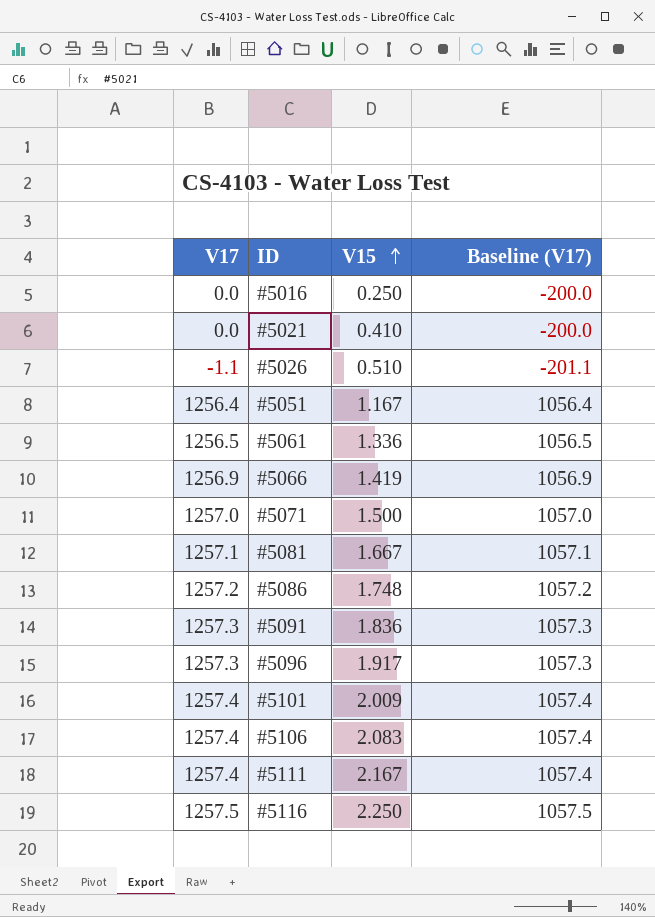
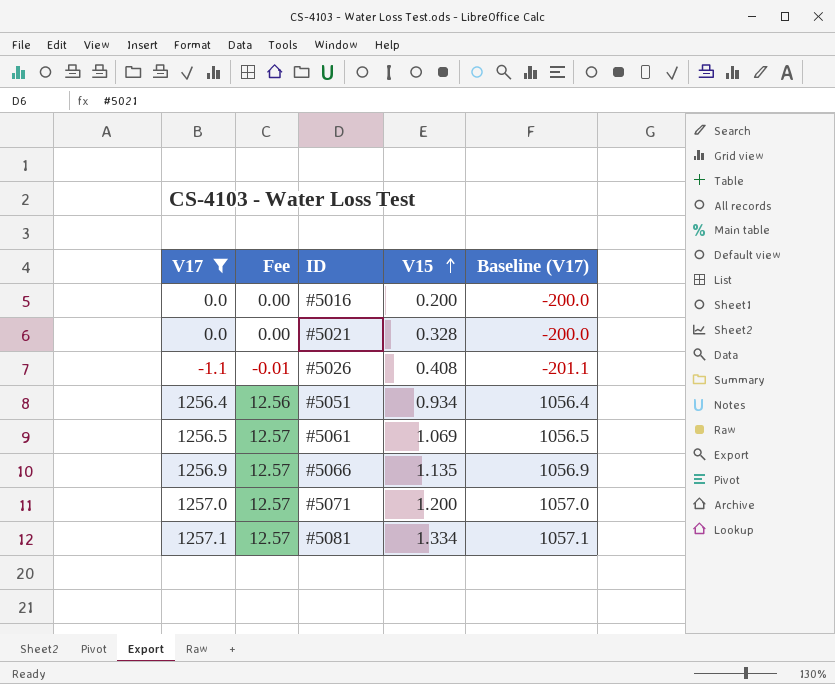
filter: none -> V17 <= 1257.1
column Fee | formula: none -> [V17] * 0.01
#5016 | V15: 0.250 -> 0.200
#5021 | V15: 0.410 -> 0.328
#5026 | V15: 0.510 -> 0.408
#5051 | V15: 1.167 -> 0.934
#5061 | V15: 1.336 -> 1.069
#5066 | V15: 1.419 -> 1.135
#5071 | V15: 1.500 -> 1.200
#5081 | V15: 1.667 -> 1.334

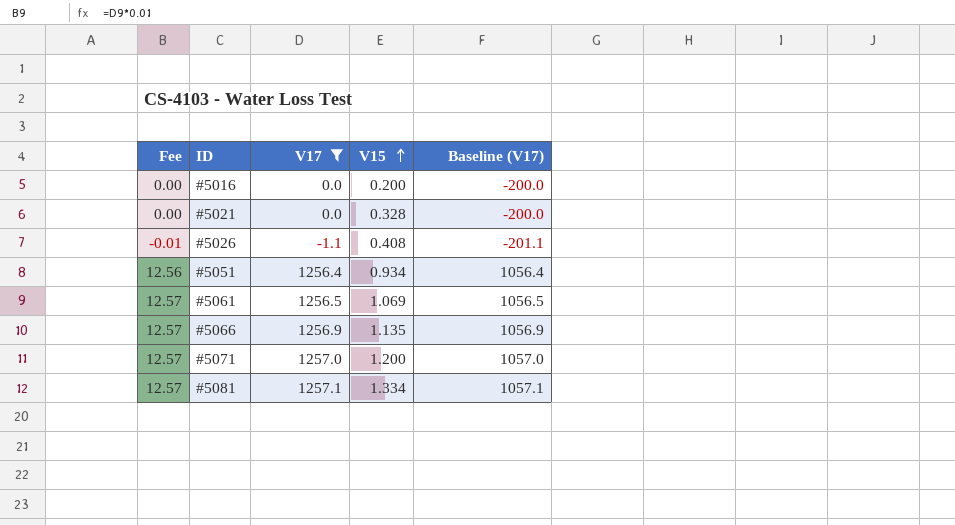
column V17 | position: 1 -> 3

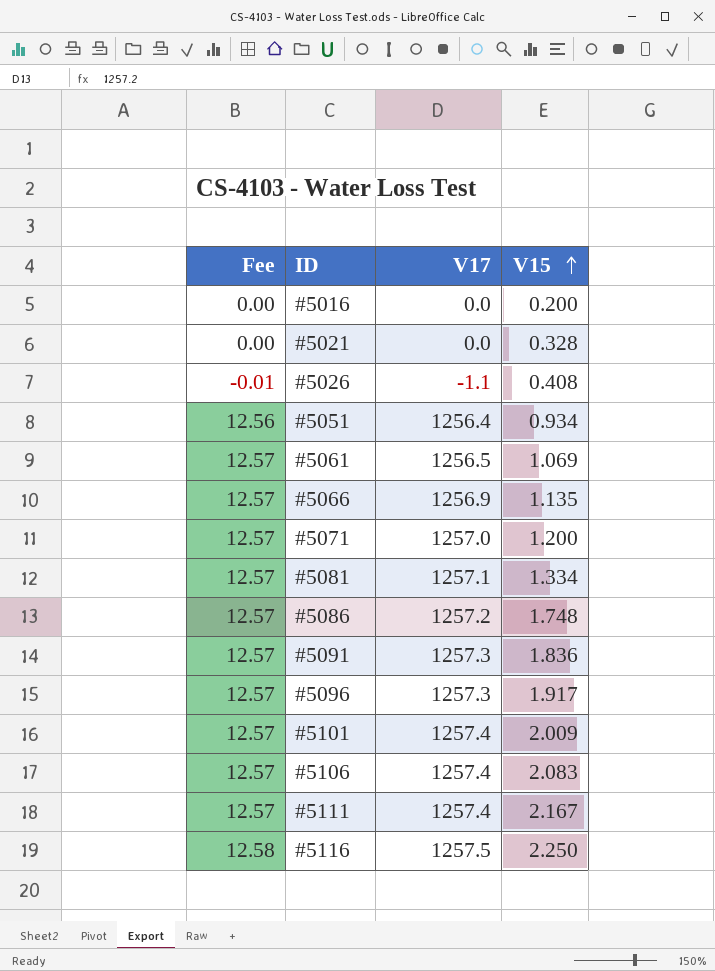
filter: V17 <= 1257.1 -> none
column Baseline (V17) | formula: [V17] - 200 -> none

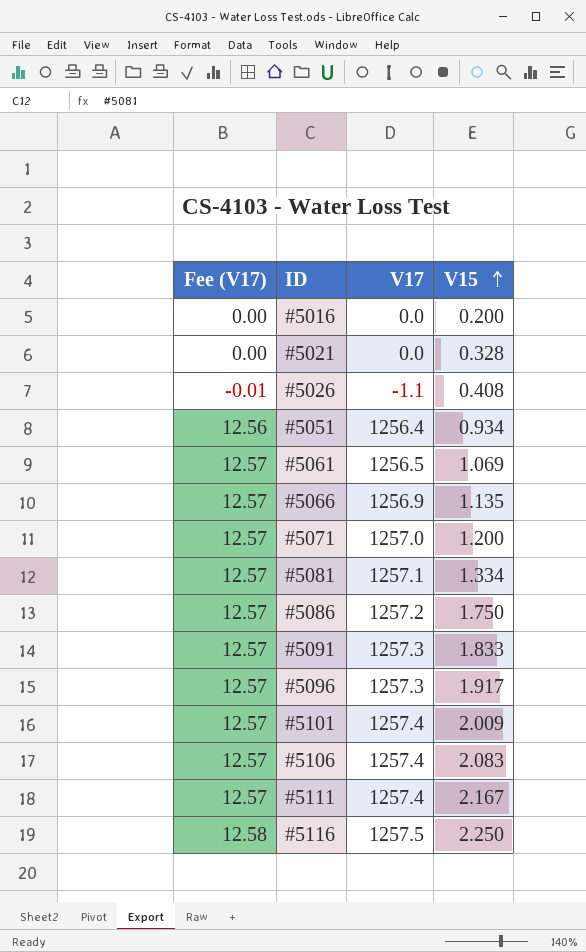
column name: Fee -> Fee (V17)
#5086 | V15: 1.748 -> 1.750
#5091 | V15: 1.836 -> 1.833

